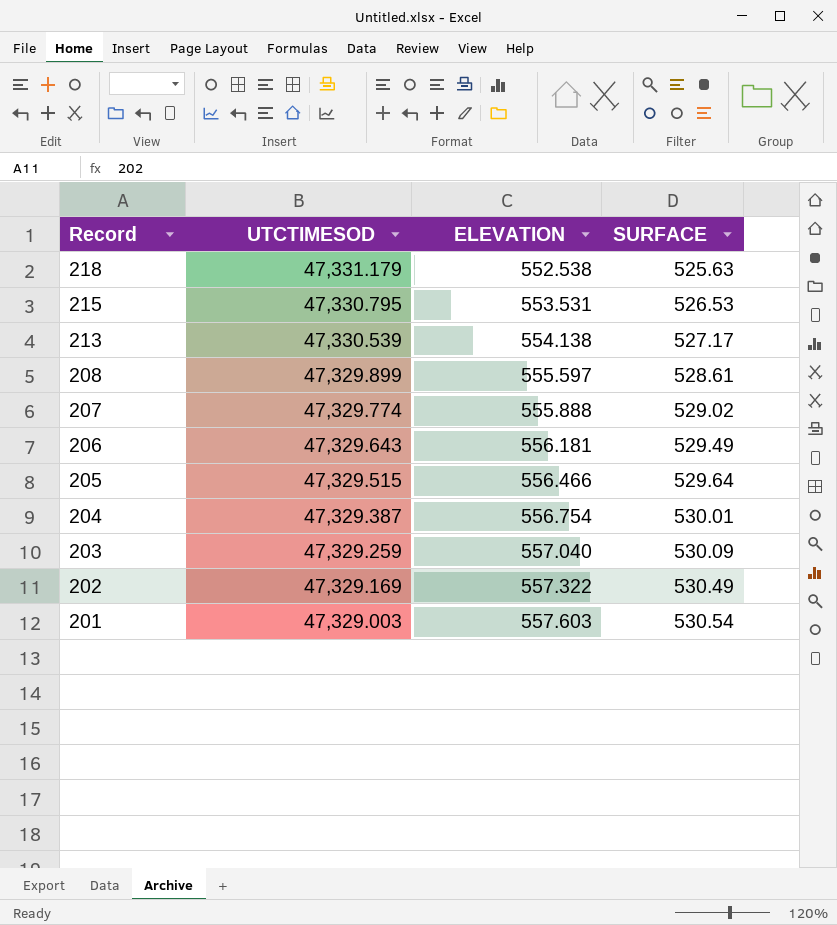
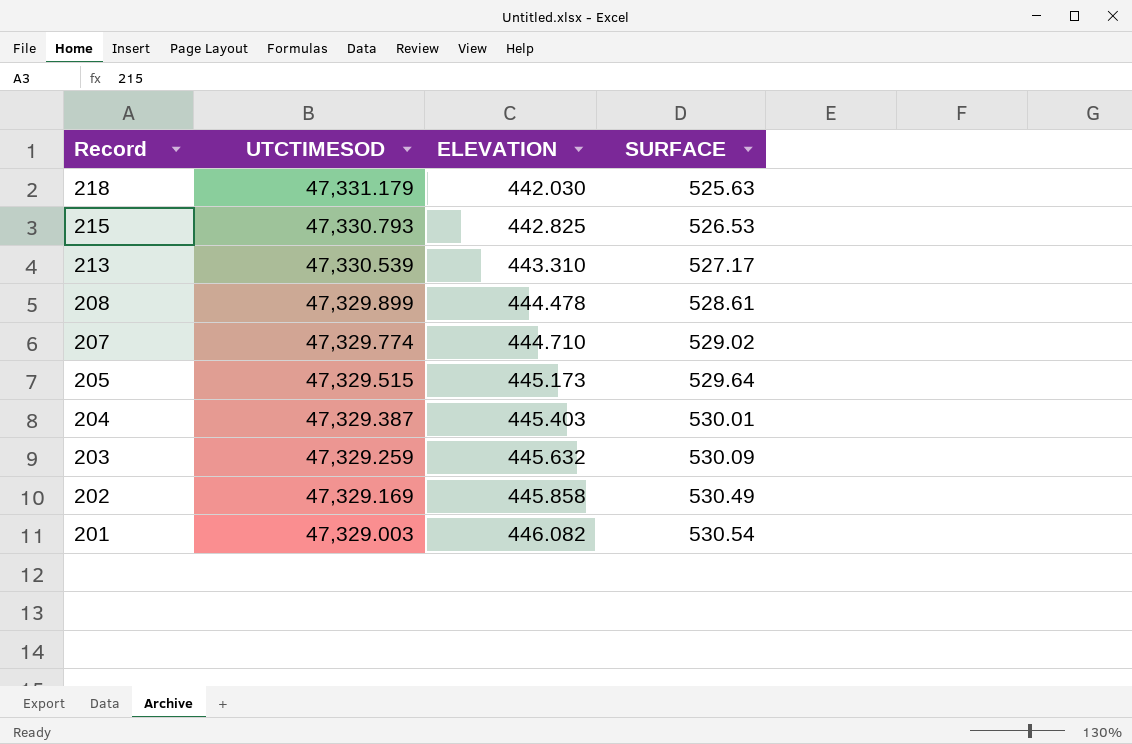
row 206: 47,329.643 | 556.181 | 529.49 -> none
218 | ELEVATION: 552.538 -> 442.030
215 | UTCTIMESOD: 47,330.795 -> 47,330.793
215 | ELEVATION: 553.531 -> 442.825
213 | ELEVATION: 554.138 -> 443.310
208 | ELEVATION: 555.597 -> 444.478
207 | ELEVATION: 555.888 -> 444.710
205 | ELEVATION: 556.466 -> 445.173
204 | ELEVATION: 556.754 -> 445.403
203 | ELEVATION: 557.040 -> 445.632
202 | ELEVATION: 557.322 -> 445.858
201 | ELEVATION: 557.603 -> 446.082

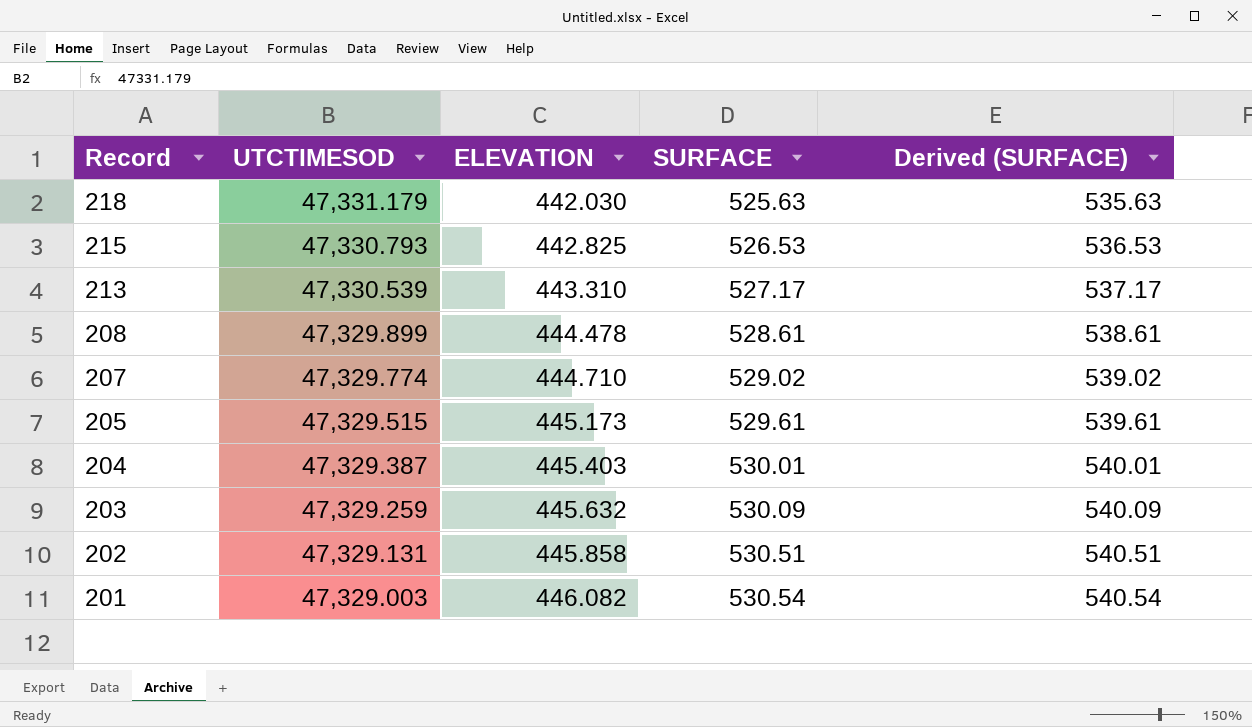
column Derived (SURFACE) | formula: none -> [SURFACE] + 10
205 | SURFACE: 529.64 -> 529.61
202 | UTCTIMESOD: 47,329.169 -> 47,329.131
202 | SURFACE: 530.49 -> 530.51

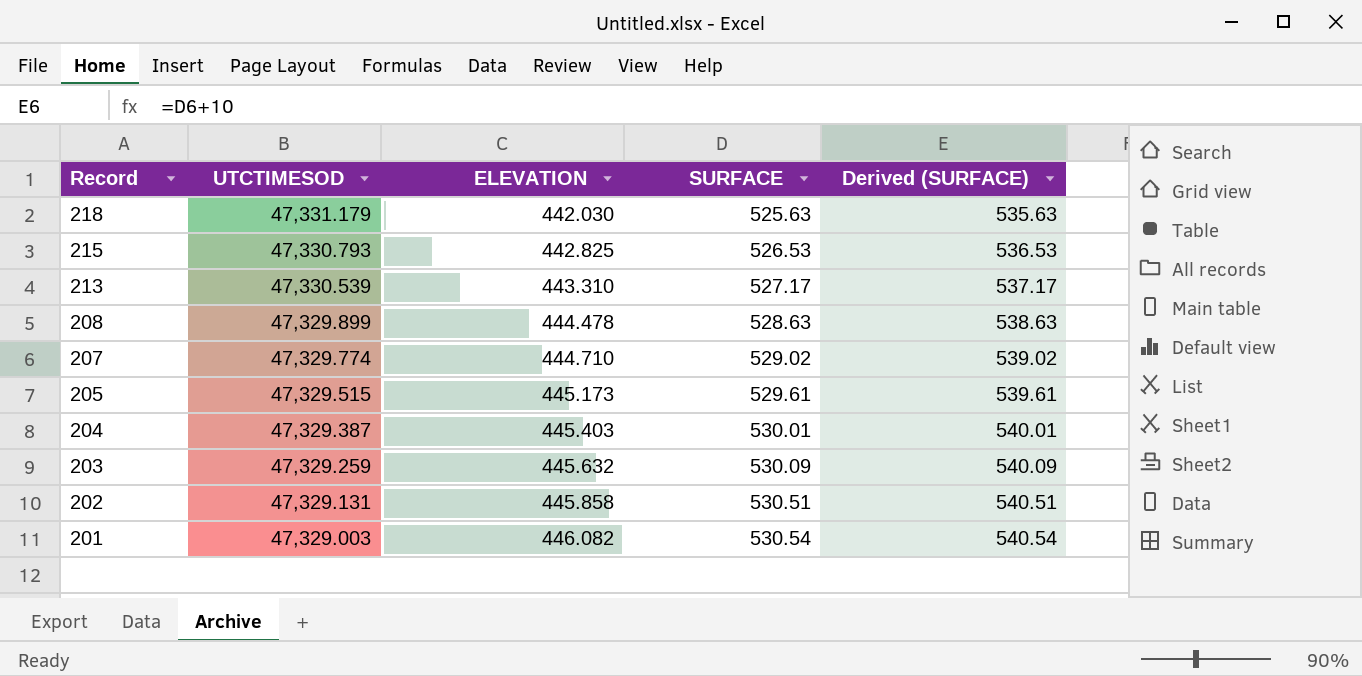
208 | SURFACE: 528.61 -> 528.63
208 | Derived (SURFACE): 538.61 -> 538.63

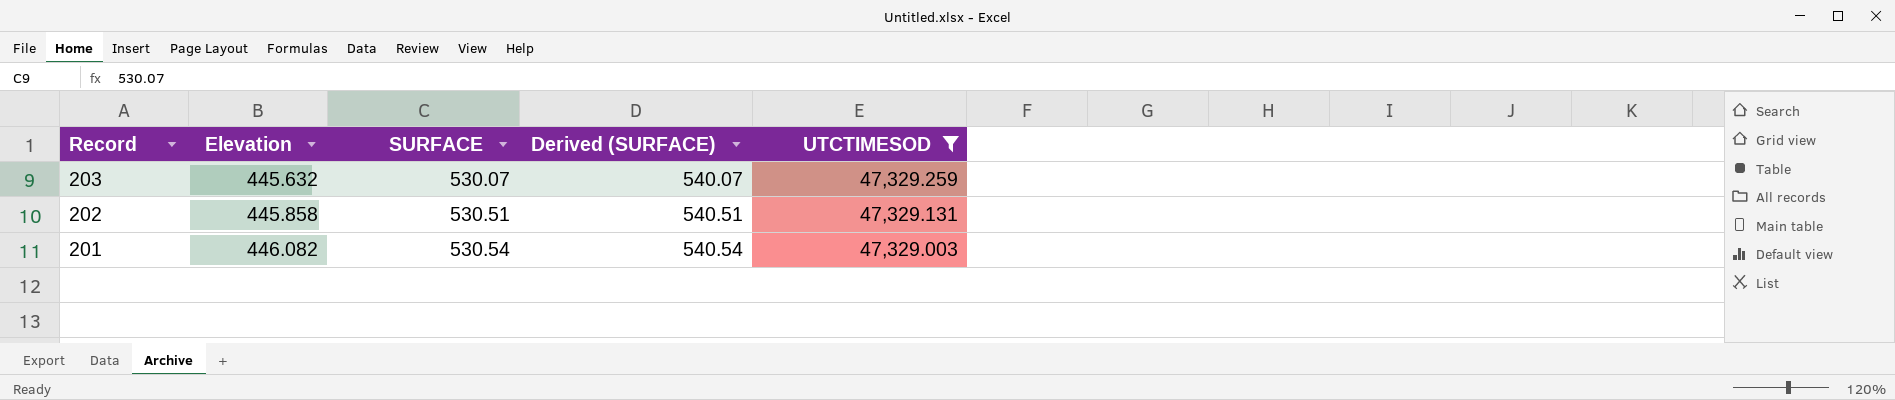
filter: none -> UTCTIMESOD <= 47,329.259
column name: ELEVATION -> Elevation
column UTCTIMESOD | position: 2 -> 5
203 | SURFACE: 530.09 -> 530.07
203 | Derived (SURFACE): 540.09 -> 540.07

